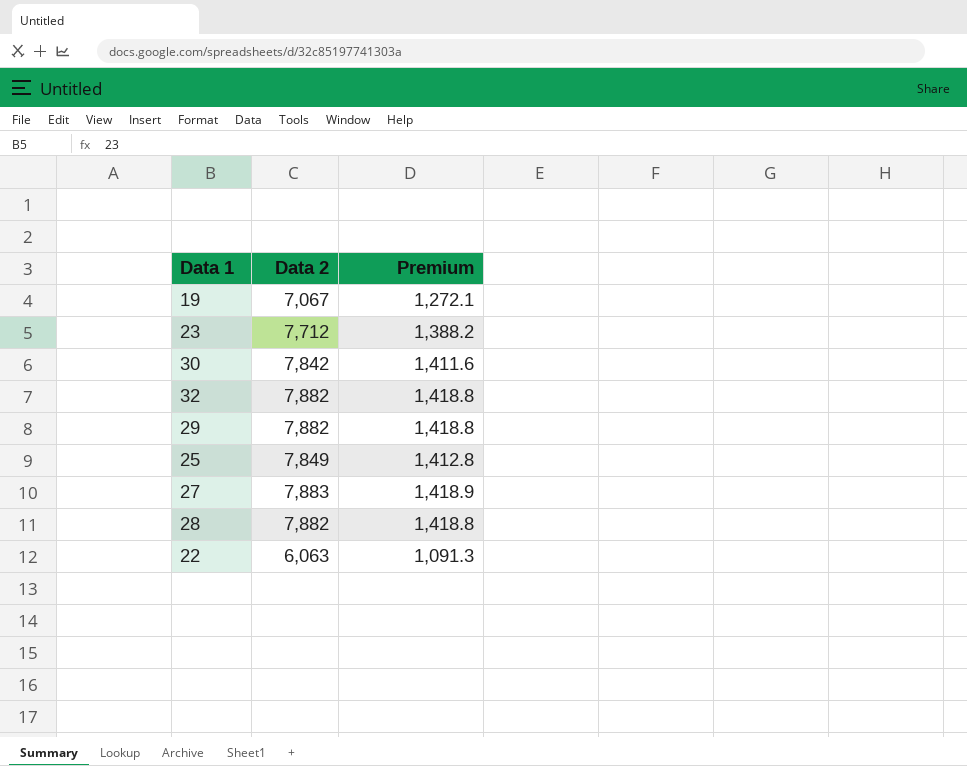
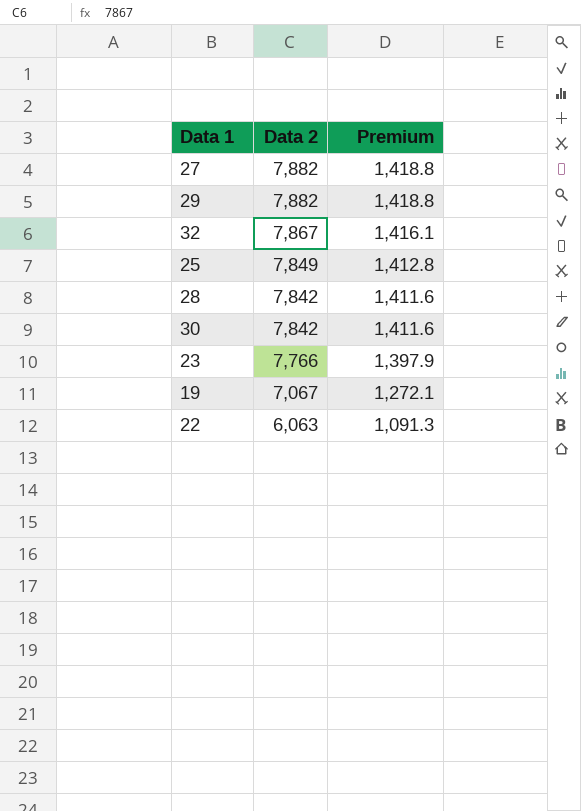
row order: none -> Data 2 descending
27 | Data 2: 7,883 -> 7,882
27 | Premium: 1,418.9 -> 1,418.8
32 | Data 2: 7,882 -> 7,867
32 | Premium: 1,418.8 -> 1,416.1
28 | Data 2: 7,882 -> 7,842
28 | Premium: 1,418.8 -> 1,411.6
23 | Data 2: 7,712 -> 7,766
23 | Premium: 1,388.2 -> 1,397.9

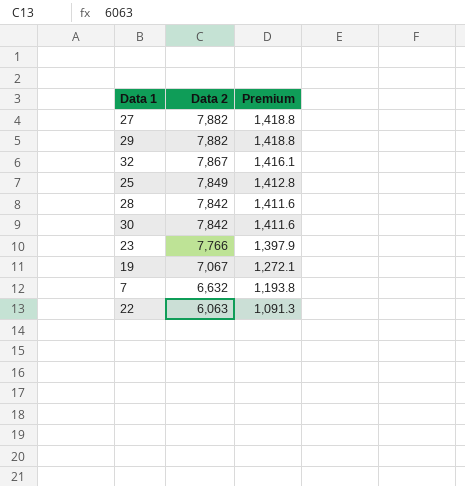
row 7: none -> 6,632 | 1,193.8

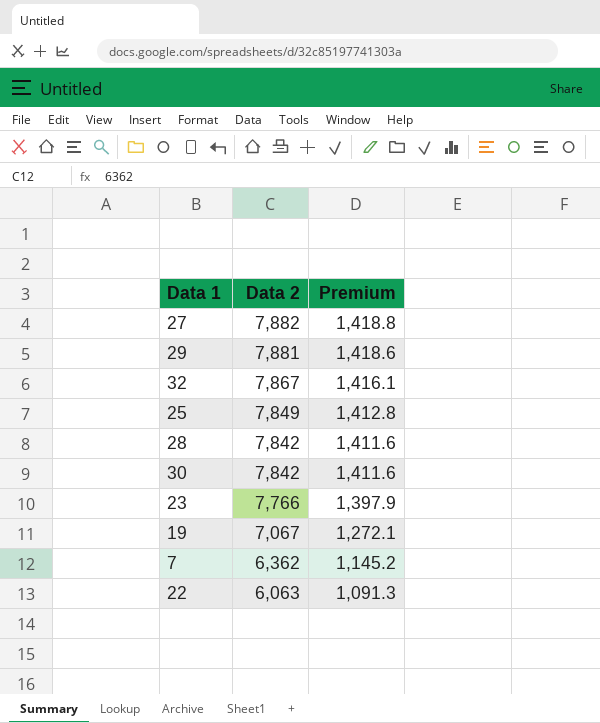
29 | Data 2: 7,882 -> 7,881
29 | Premium: 1,418.8 -> 1,418.6
7 | Data 2: 6,632 -> 6,362
7 | Premium: 1,193.8 -> 1,145.2

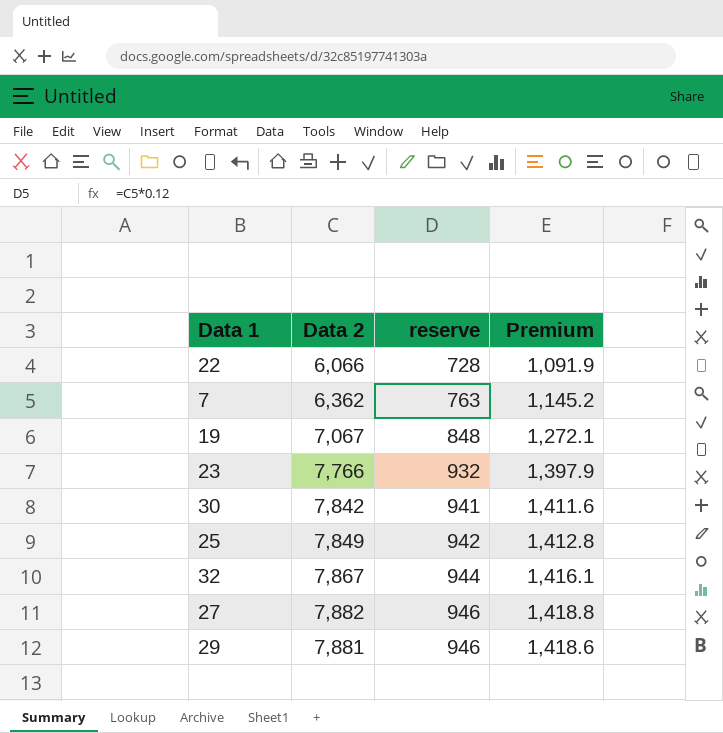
row order: Data 2 descending -> reserve ascending
column reserve | formula: none -> [Data 2] * 0.12
row 28: 7,842 | 1,411.6 -> none
22 | Data 2: 6,063 -> 6,066
22 | Premium: 1,091.3 -> 1,091.9

